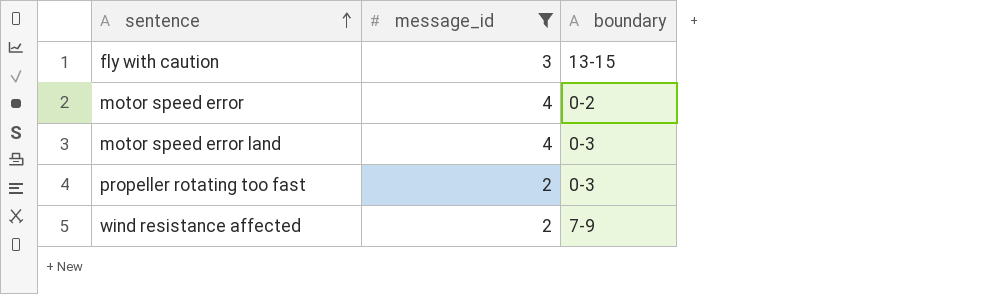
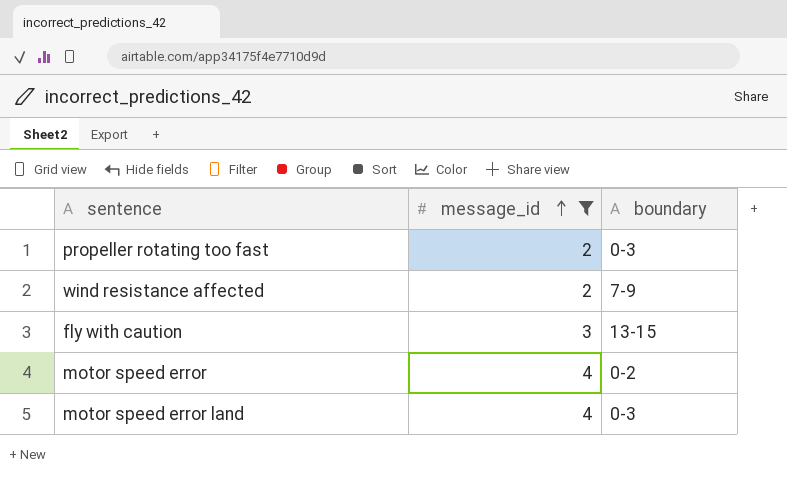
row order: sentence ascending -> message_id ascending

